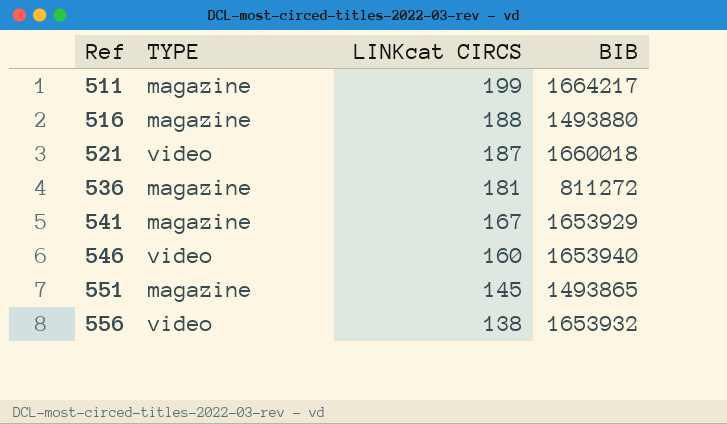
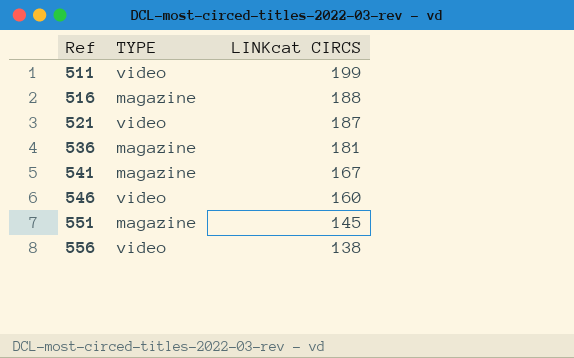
column BIB | position: 4 -> none
511 | TYPE: magazine -> video

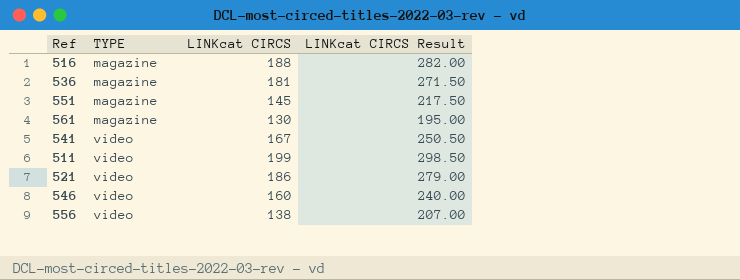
row order: Ref ascending -> TYPE ascending
column LINKcat CIRCS Result | formula: none -> [LINKcat CIRCS] * 1.5
row 561: none -> magazine | 130 | 195.00
541 | TYPE: magazine -> video
521 | LINKcat CIRCS: 187 -> 186

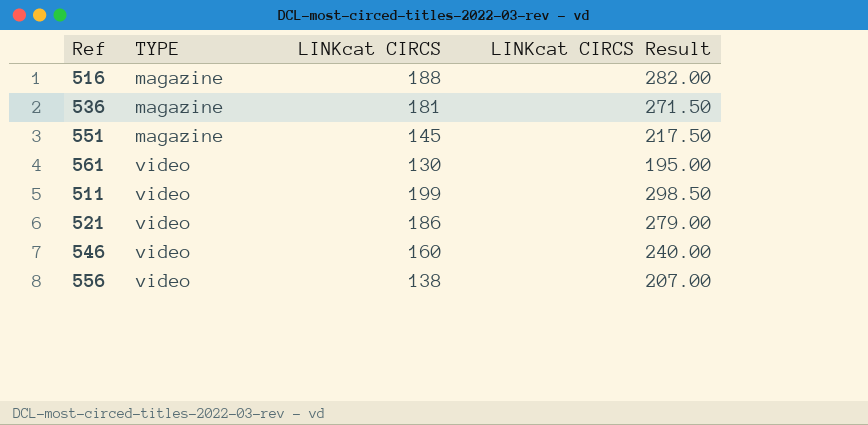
row 541: video | 167 | 250.50 -> none
561 | TYPE: magazine -> video

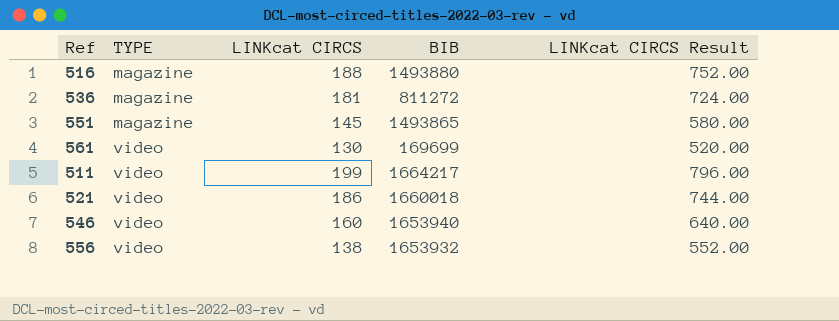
column BIB | position: none -> 4
column LINKcat CIRCS Result | formula: [LINKcat CIRCS] * 1.5 -> [LINKcat CIRCS] * 4

